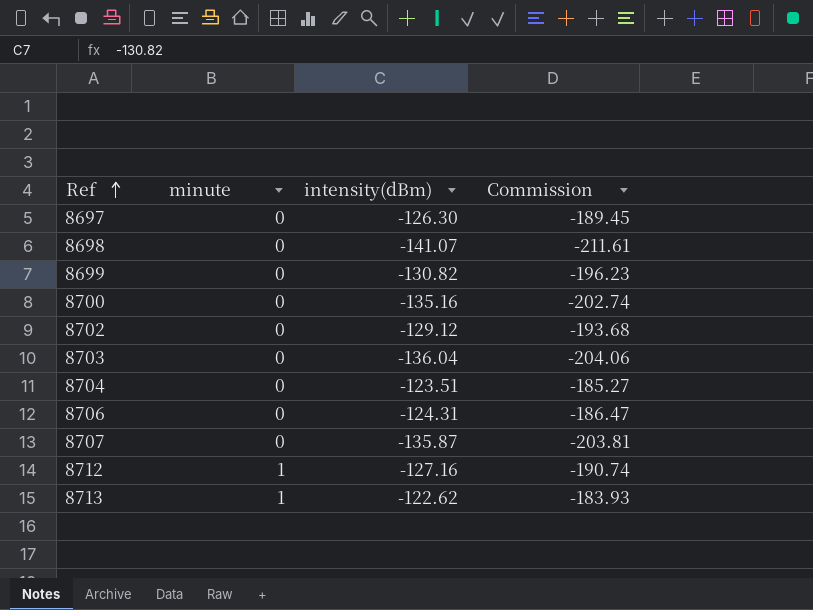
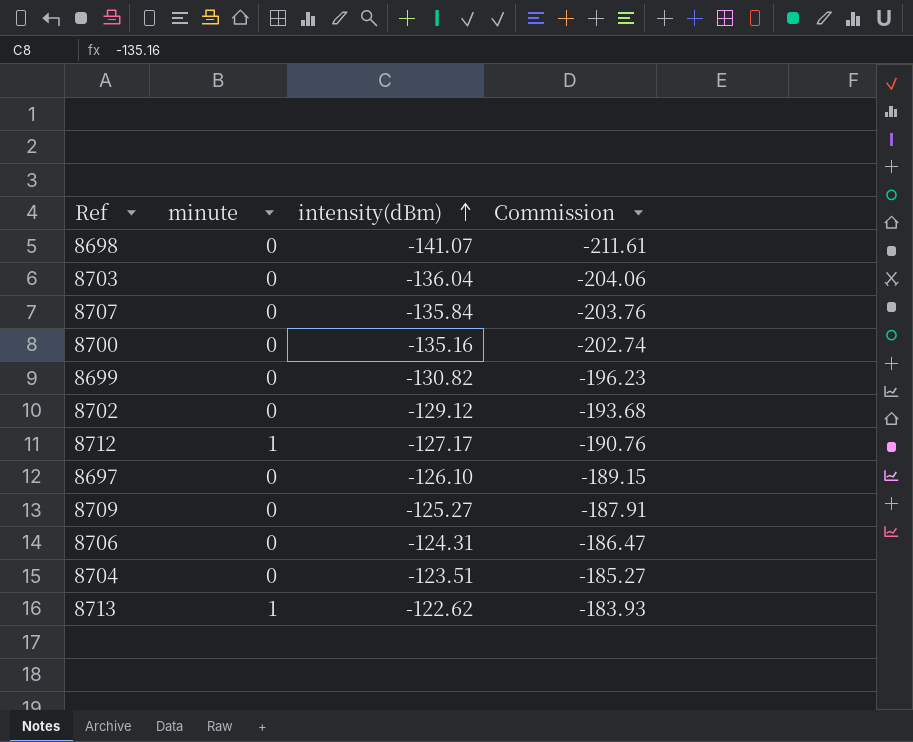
row order: Ref ascending -> intensity(dBm) ascending
8707 | intensity(dBm): -135.87 -> -135.84
8707 | Commission: -203.81 -> -203.76
8712 | intensity(dBm): -127.16 -> -127.17
8712 | Commission: -190.74 -> -190.76
8697 | intensity(dBm): -126.30 -> -126.10
8697 | Commission: -189.45 -> -189.15
row 8709: none -> 0 | -125.27 | -187.91

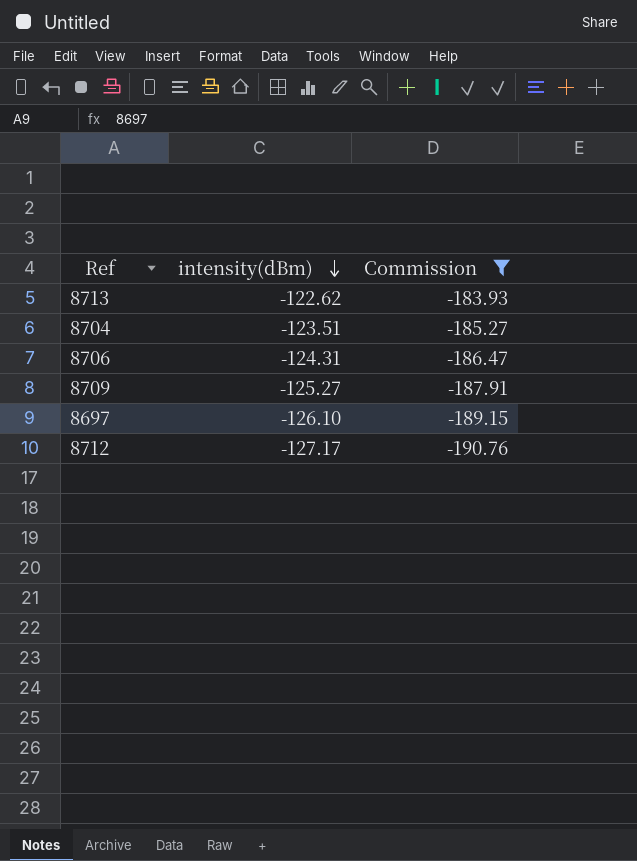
filter: none -> Commission >= -190.76
row order: intensity(dBm) ascending -> intensity(dBm) descending
column minute | position: 2 -> none

